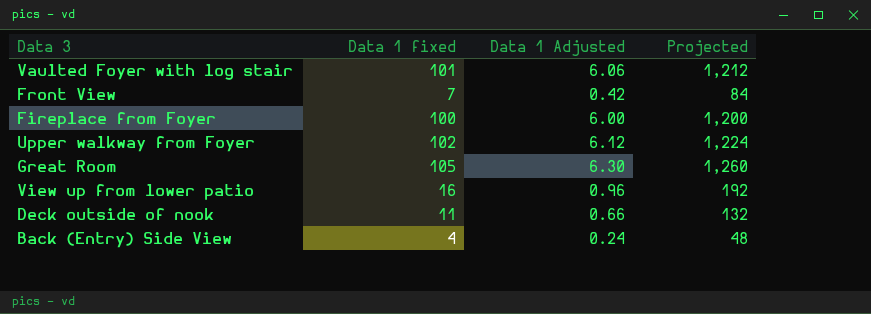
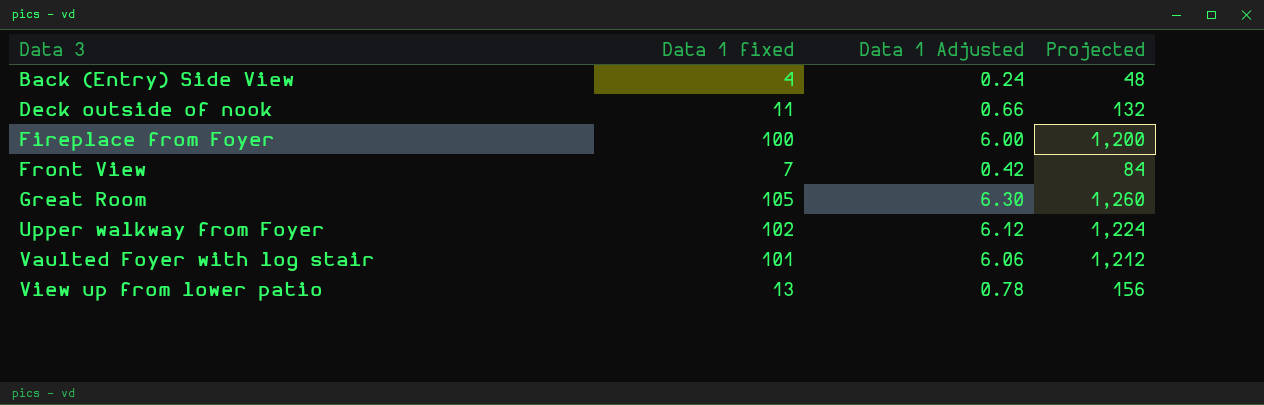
row order: none -> Data 3 ascending
View up from lower patio | Data 1 fixed: 16 -> 13
View up from lower patio | Data 1 Adjusted: 0.96 -> 0.78
View up from lower patio | Projected: 192 -> 156

